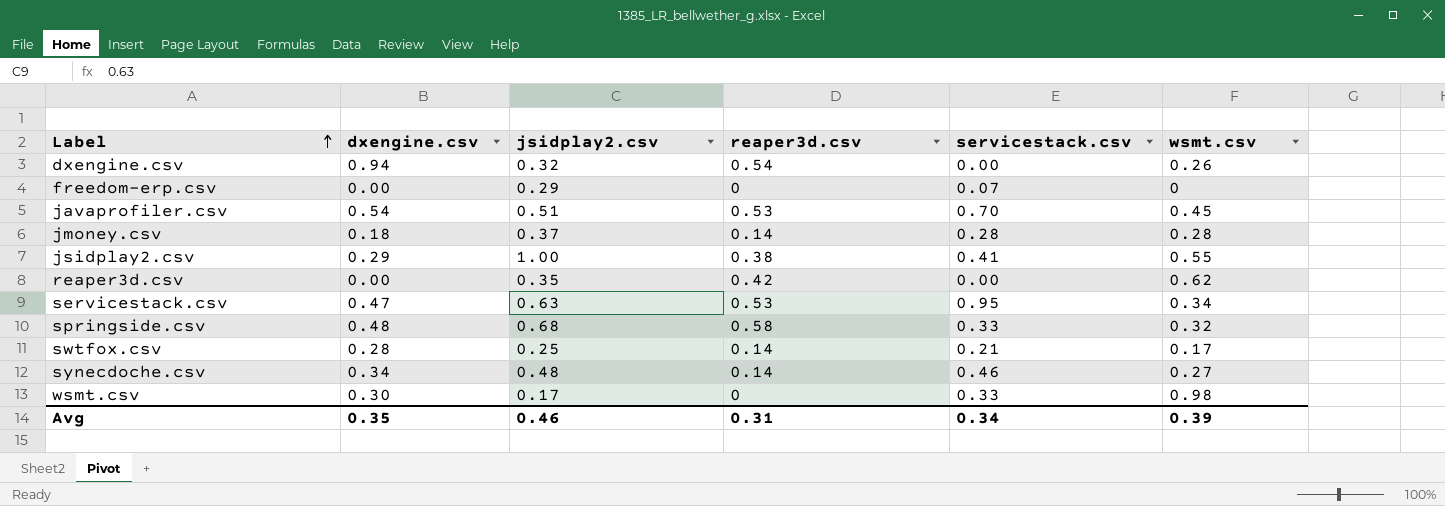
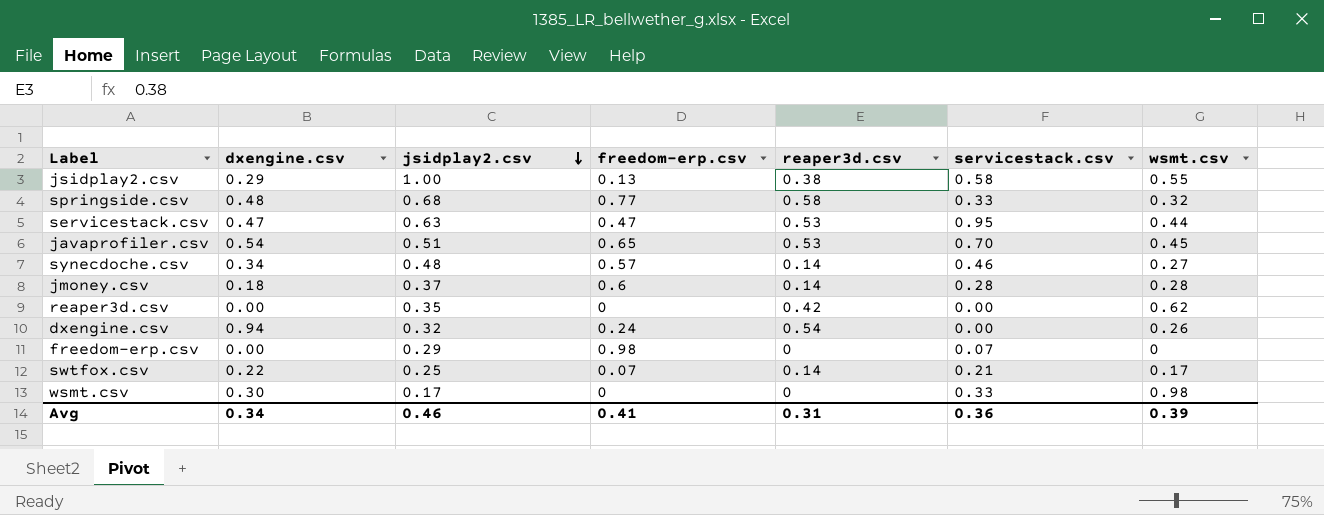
row order: Label ascending -> jsidplay2.csv descending
column freedom-erp.csv | position: none -> 4
jsidplay2.csv | servicestack.csv: 0.41 -> 0.58
servicestack.csv | wsmt.csv: 0.34 -> 0.44
swtfox.csv | dxengine.csv: 0.28 -> 0.22
Avg | dxengine.csv: 0.35 -> 0.34
Avg | servicestack.csv: 0.34 -> 0.36

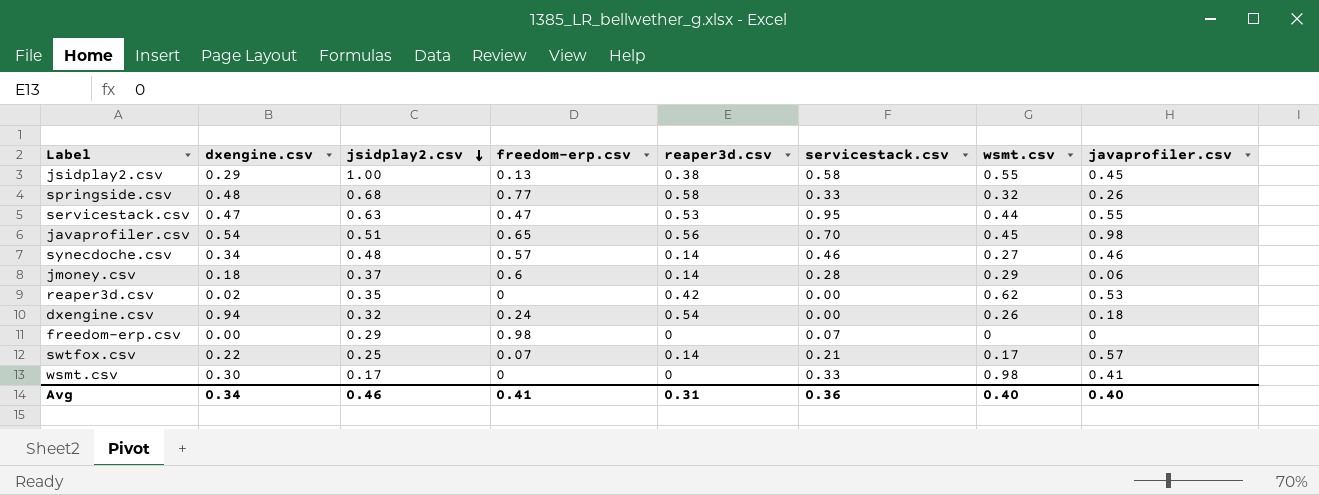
column javaprofiler.csv | position: none -> 8
javaprofiler.csv | reaper3d.csv: 0.53 -> 0.56
jmoney.csv | wsmt.csv: 0.28 -> 0.29
reaper3d.csv | dxengine.csv: 0.00 -> 0.02
Avg | wsmt.csv: 0.39 -> 0.40

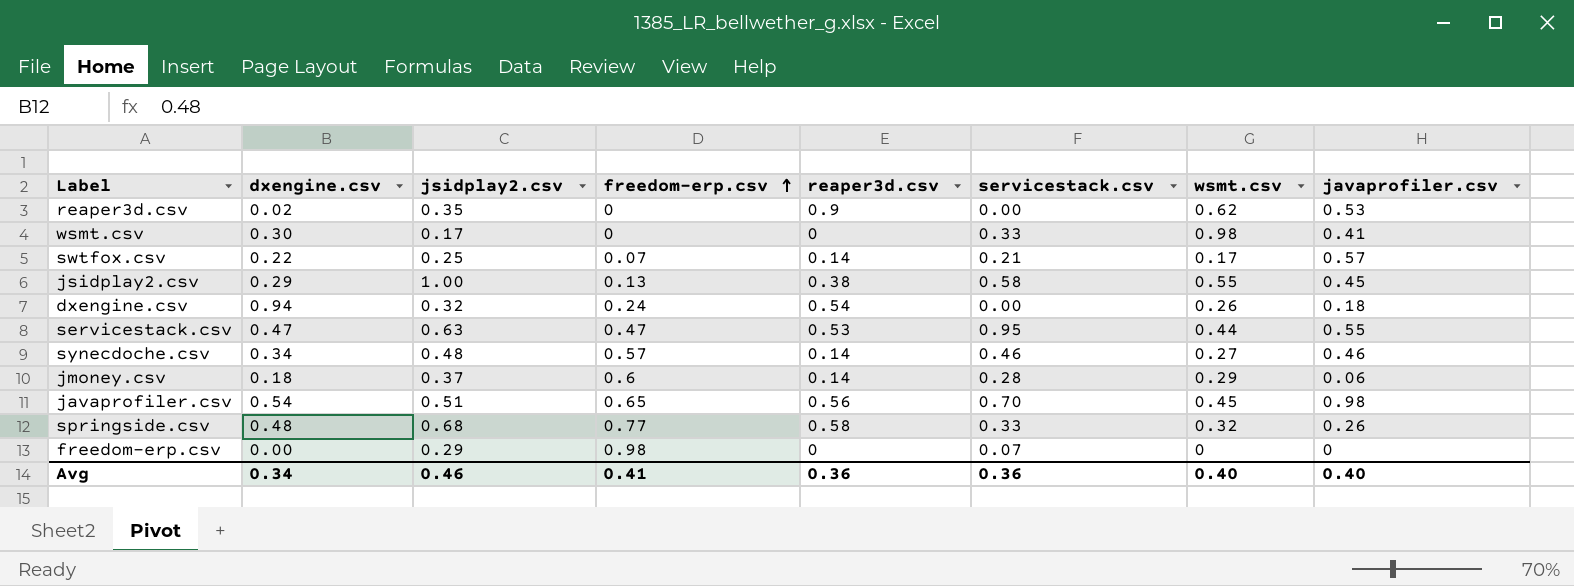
row order: jsidplay2.csv descending -> freedom-erp.csv ascending
reaper3d.csv | reaper3d.csv: 0.42 -> 0.9
Avg | reaper3d.csv: 0.31 -> 0.36

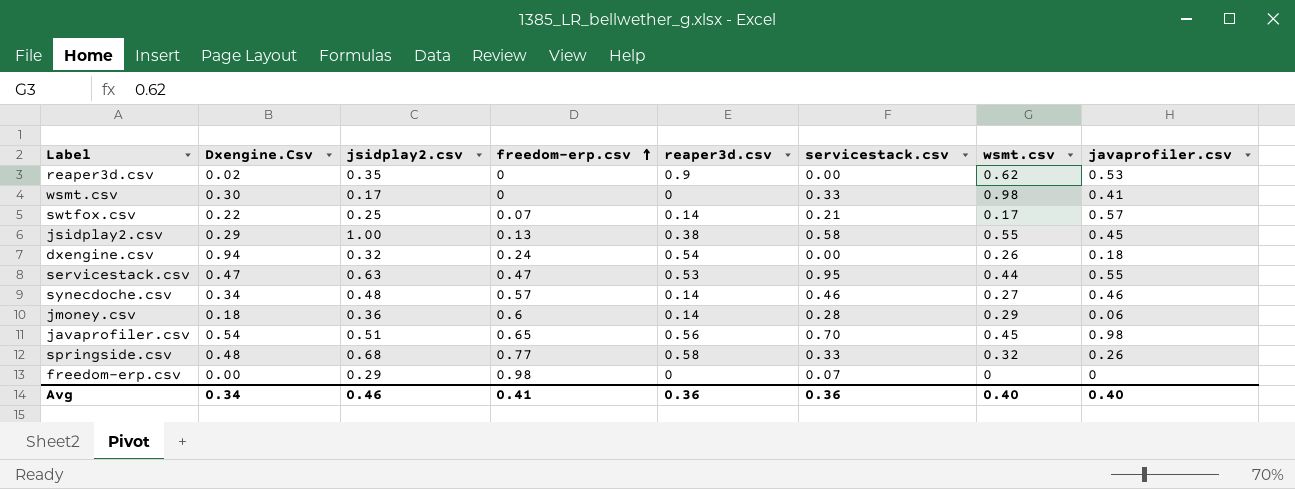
column name: dxengine.csv -> Dxengine.Csv
jmoney.csv | jsidplay2.csv: 0.37 -> 0.36

